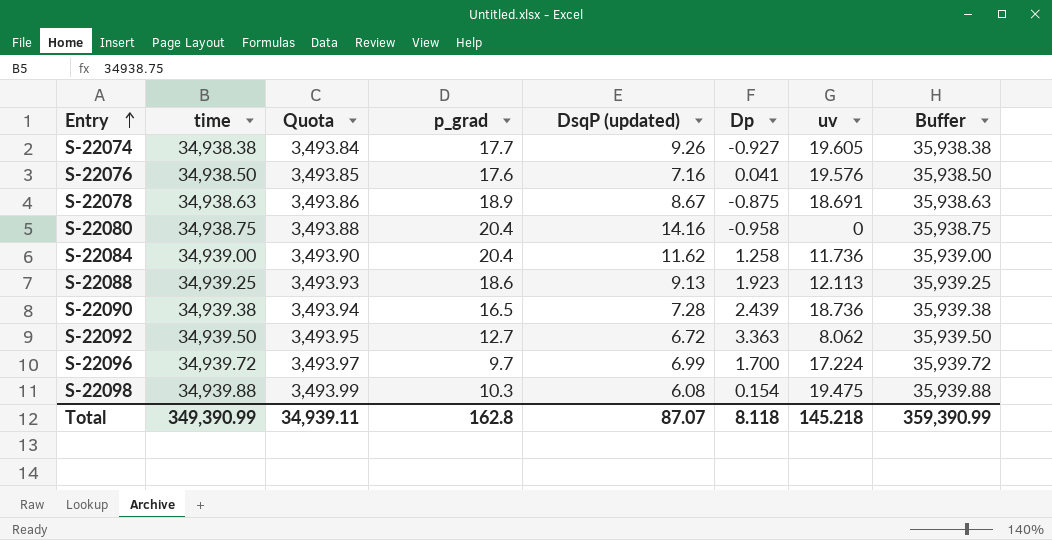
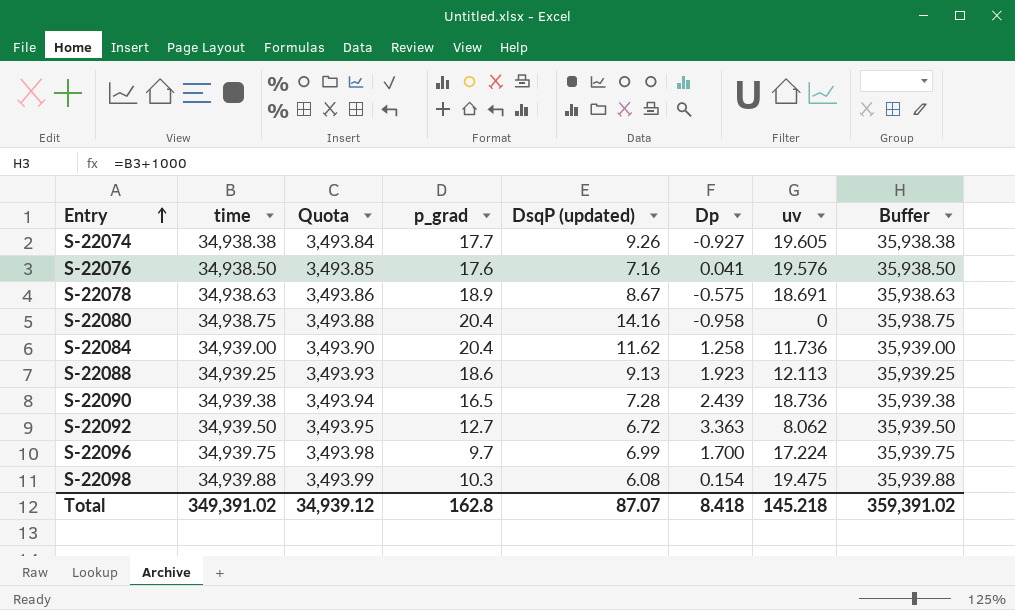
S-22078 | Dp: -0.875 -> -0.575
S-22096 | time: 34,939.72 -> 34,939.75
S-22096 | Quota: 3,493.97 -> 3,493.98
S-22096 | Buffer: 35,939.72 -> 35,939.75
Total | time: 349,390.99 -> 349,391.02
Total | Quota: 34,939.11 -> 34,939.12
Total | Dp: 8.118 -> 8.418
Total | Buffer: 359,390.99 -> 359,391.02

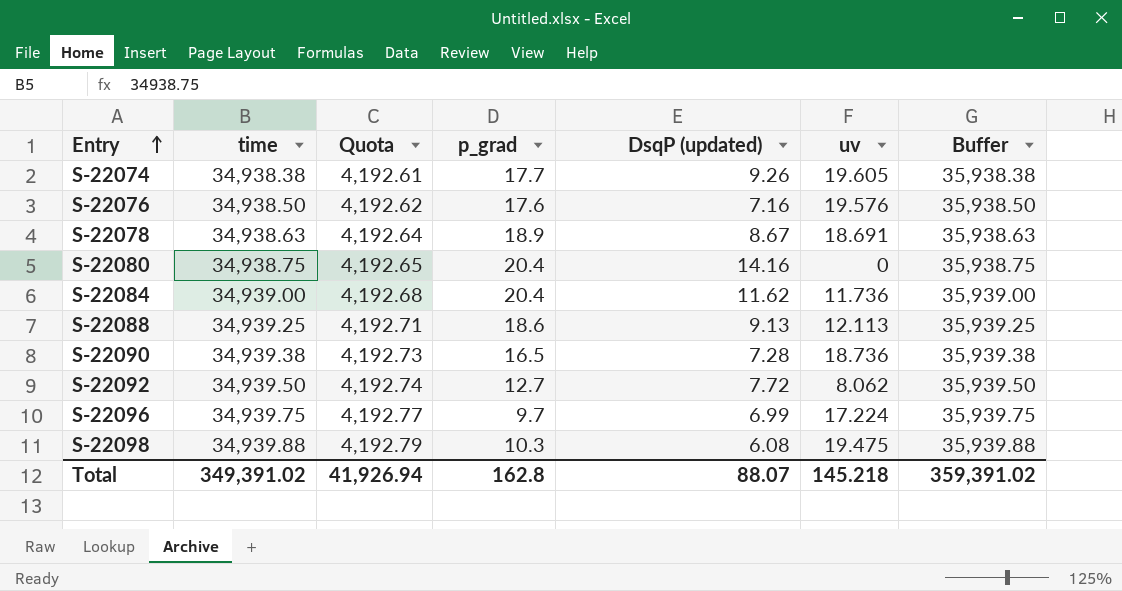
column Dp | position: 6 -> none
column Quota | formula: [time] * 0.1 -> [time] * 0.12
S-22092 | DsqP (updated): 6.72 -> 7.72
Total | Quota: 34,939.12 -> 41,926.94
Total | DsqP (updated): 87.07 -> 88.07

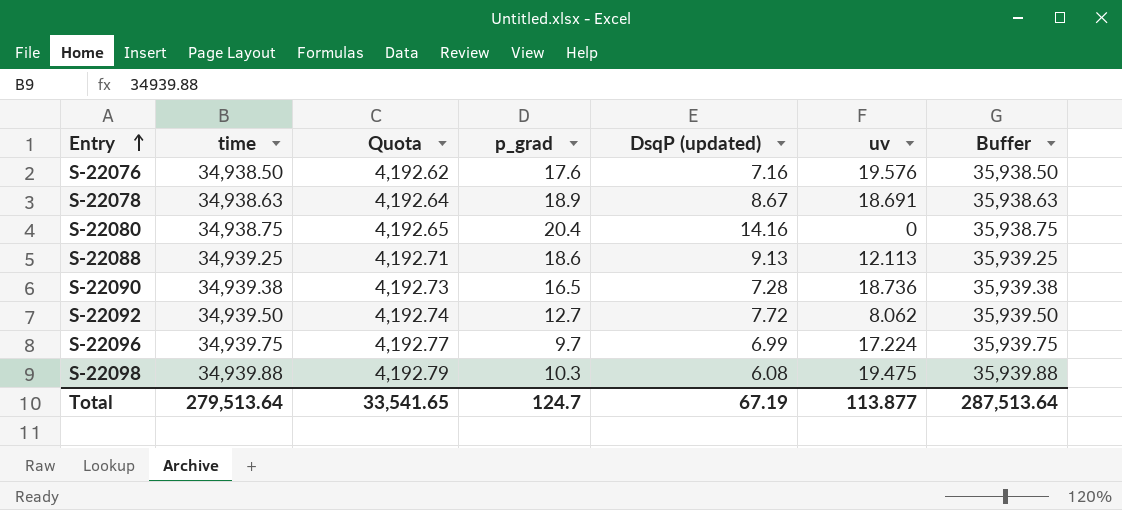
row S-22074: 34,938.38 | 4,192.61 | 17.7 | 9.26 | 19.605 | 35,938.38 -> none
row S-22084: 34,939.00 | 4,192.68 | 20.4 | 11.62 | 11.736 | 35,939.00 -> none
Total | time: 349,391.02 -> 279,513.64
Total | Quota: 41,926.94 -> 33,541.65
Total | p_grad: 162.8 -> 124.7
Total | DsqP (updated): 88.07 -> 67.19
Total | uv: 145.218 -> 113.877
Total | Buffer: 359,391.02 -> 287,513.64

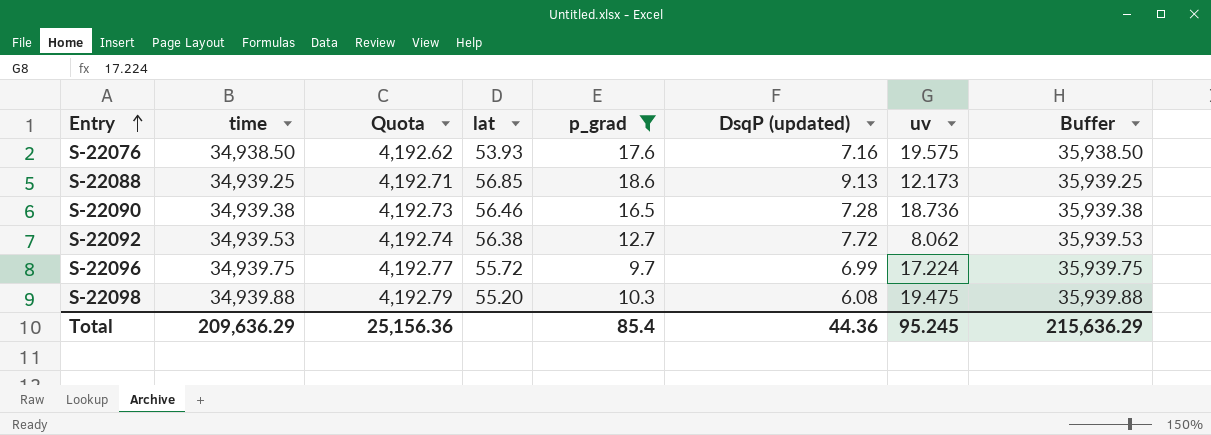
filter: none -> p_grad <= 18.6
column lat | position: none -> 4
S-22076 | uv: 19.576 -> 19.575
S-22088 | uv: 12.113 -> 12.173
S-22092 | time: 34,939.50 -> 34,939.53
S-22092 | Buffer: 35,939.50 -> 35,939.53
Total | time: 279,513.64 -> 209,636.29
Total | Quota: 33,541.65 -> 25,156.36
Total | p_grad: 124.7 -> 85.4
Total | DsqP (updated): 67.19 -> 44.36
Total | uv: 113.877 -> 95.245
Total | Buffer: 287,513.64 -> 215,636.29

